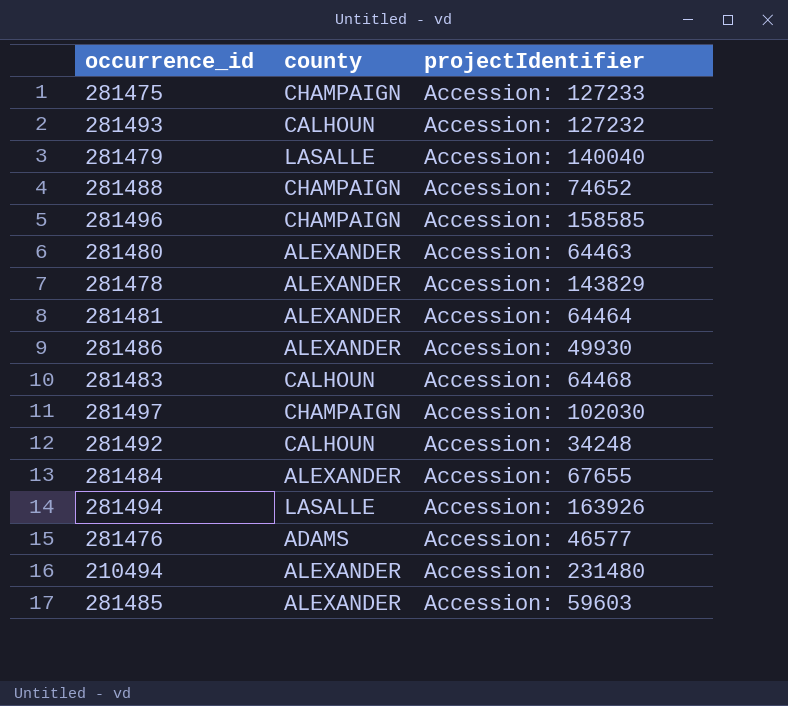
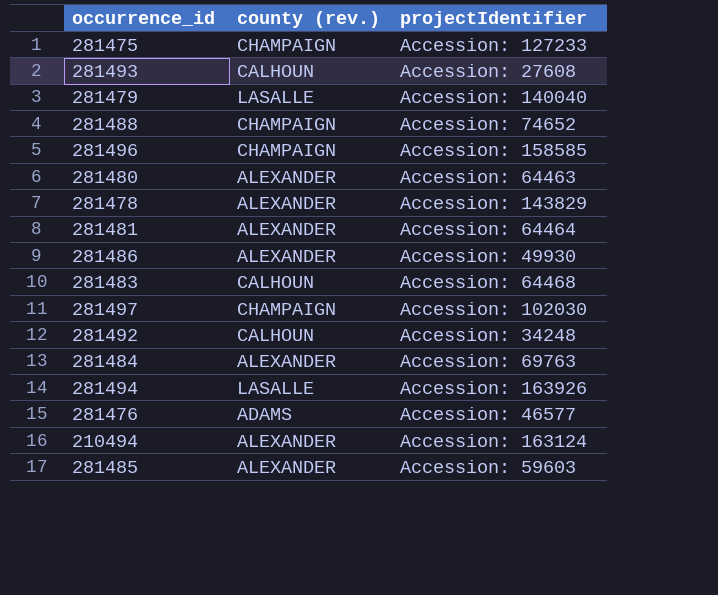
column name: county -> county (rev.)
281493 | projectIdentifier: Accession: 127232 -> Accession: 27608
281484 | projectIdentifier: Accession: 67655 -> Accession: 69763
210494 | projectIdentifier: Accession: 231480 -> Accession: 163124

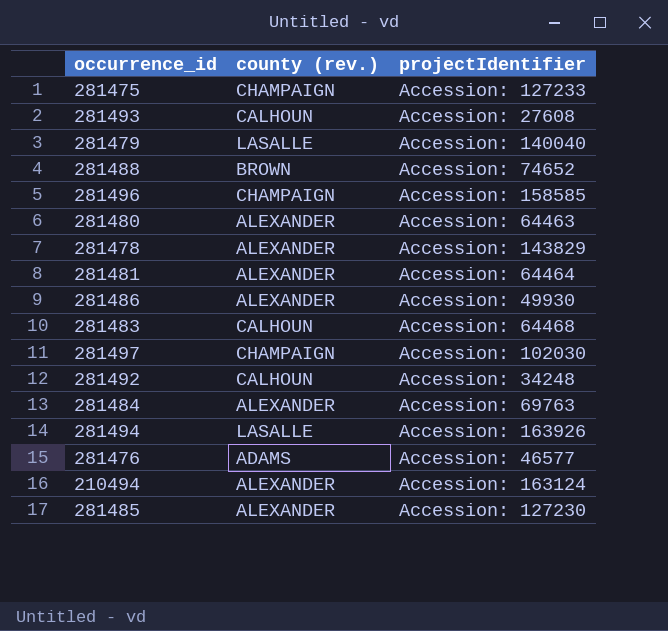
281488 | county (rev.): CHAMPAIGN -> BROWN
281485 | projectIdentifier: Accession: 59603 -> Accession: 127230

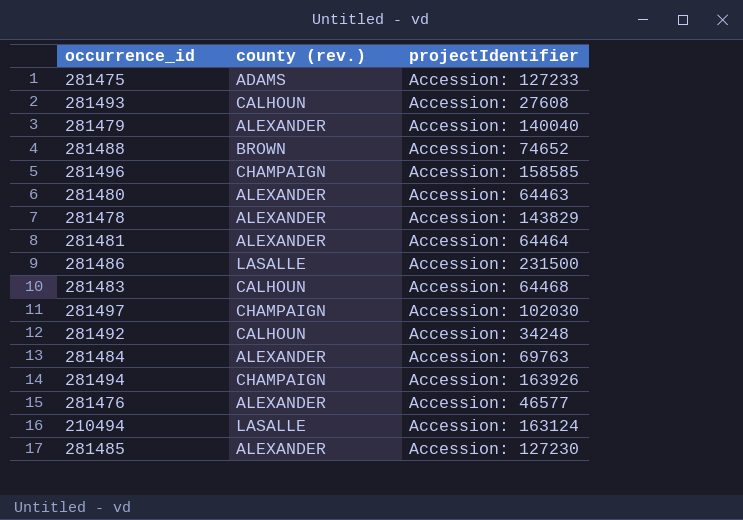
281475 | county (rev.): CHAMPAIGN -> ADAMS
281479 | county (rev.): LASALLE -> ALEXANDER
281486 | county (rev.): ALEXANDER -> LASALLE
281486 | projectIdentifier: Accession: 49930 -> Accession: 231500
281494 | county (rev.): LASALLE -> CHAMPAIGN
281476 | county (rev.): ADAMS -> ALEXANDER
210494 | county (rev.): ALEXANDER -> LASALLE

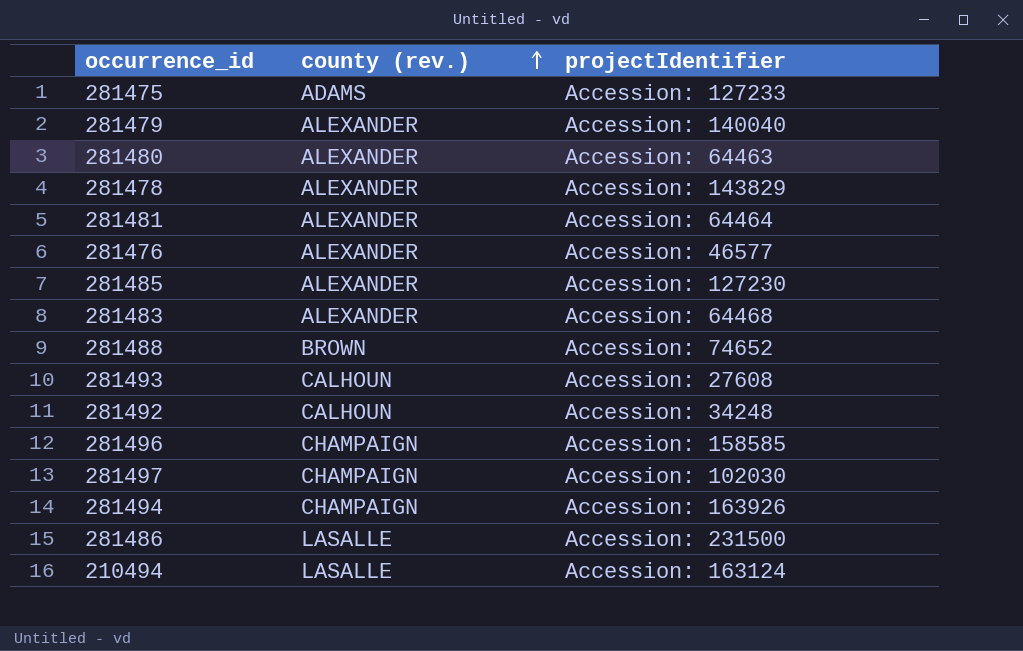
row order: none -> county (rev.) ascending
row 281484: ALEXANDER | Accession: 69763 -> none
281483 | county (rev.): CALHOUN -> ALEXANDER

